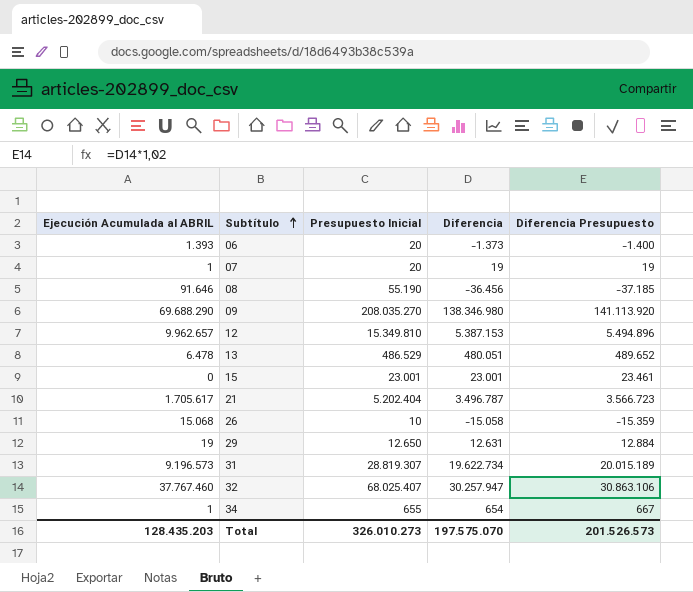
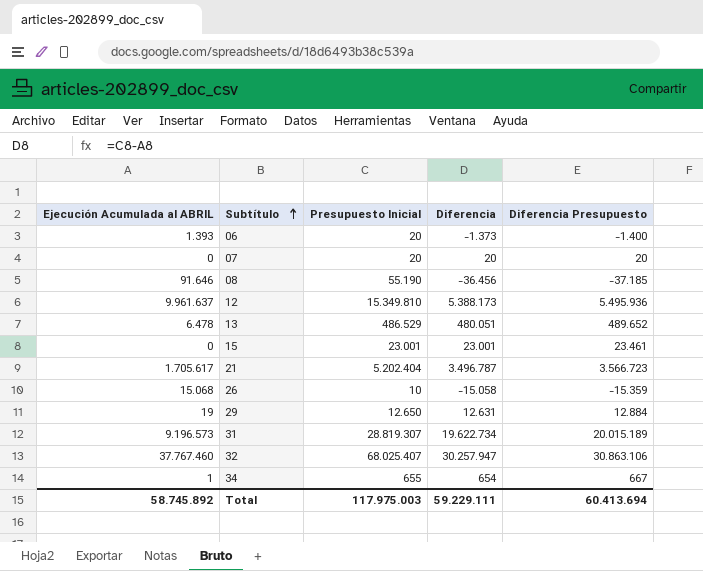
row 09: 69.688.290 | 208.035.270 | 138.346.980 | 141.113.920 -> none
07 | Ejecución Acumulada al ABRIL: 1 -> 0
07 | Diferencia: 19 -> 20
07 | Diferencia Presupuesto: 19 -> 20
12 | Ejecución Acumulada al ABRIL: 9.962.657 -> 9.961.637
12 | Diferencia: 5.387.153 -> 5.388.173
12 | Diferencia Presupuesto: 5.494.896 -> 5.495.936
Total | Ejecución Acumulada al ABRIL: 128.435.203 -> 58.745.892
Total | Presupuesto Inicial: 326.010.273 -> 117.975.003
Total | Diferencia: 197.575.070 -> 59.229.111
Total | Diferencia Presupuesto: 201.526.573 -> 60.413.694

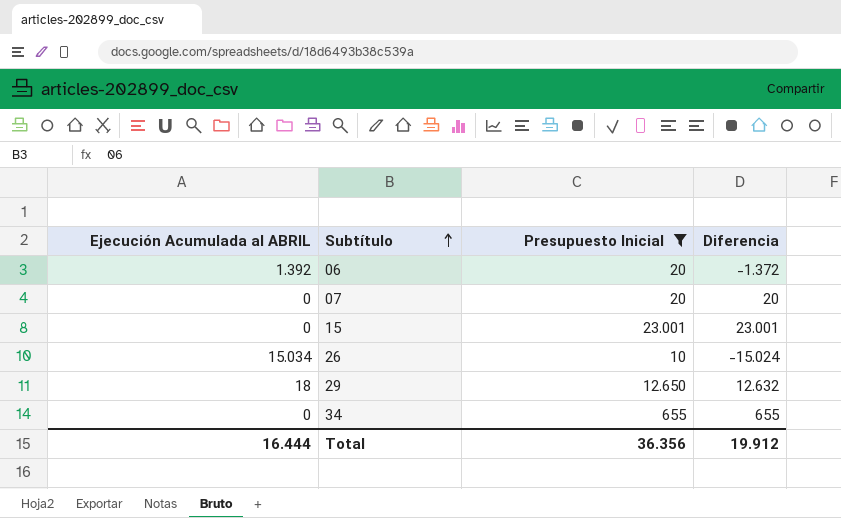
filter: none -> Presupuesto Inicial <= 23.001
column Diferencia Presupuesto | formula: [Diferencia] * 1,02 -> none
06 | Ejecución Acumulada al ABRIL: 1.393 -> 1.392
06 | Diferencia: -1.373 -> -1.372
26 | Ejecución Acumulada al ABRIL: 15.068 -> 15.034
26 | Diferencia: -15.058 -> -15.024
29 | Ejecución Acumulada al ABRIL: 19 -> 18
29 | Diferencia: 12.631 -> 12.632
34 | Ejecución Acumulada al ABRIL: 1 -> 0
34 | Diferencia: 654 -> 655
Total | Ejecución Acumulada al ABRIL: 58.745.892 -> 16.444
Total | Presupuesto Inicial: 117.975.003 -> 36.356
Total | Diferencia: 59.229.111 -> 19.912

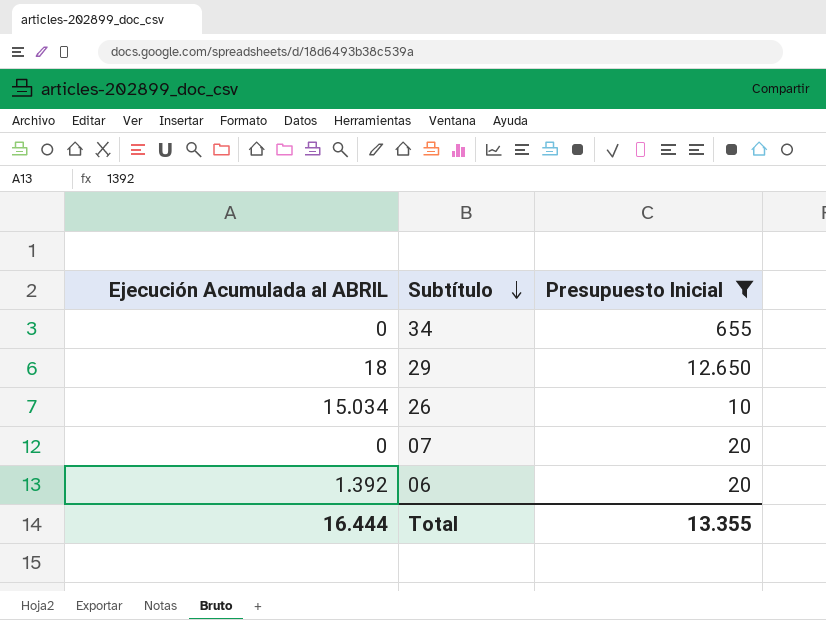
row order: Subtítulo ascending -> Subtítulo descending
column Diferencia | formula: [Presupuesto Inicial] - [Ejecución Acumulada al ABRIL] -> none
row 15: 0 | 23.001 | 23.001 -> none
Total | Presupuesto Inicial: 36.356 -> 13.355

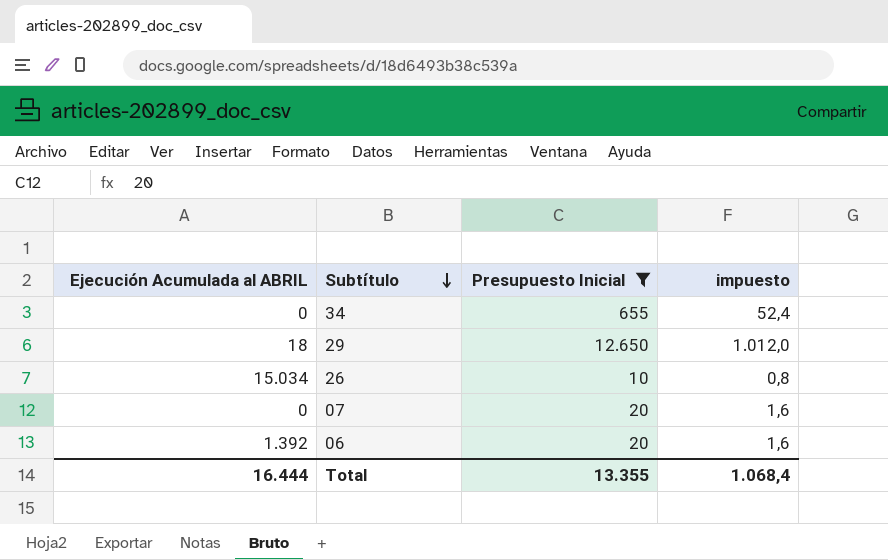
column impuesto | formula: none -> [Presupuesto Inicial] * 0,08

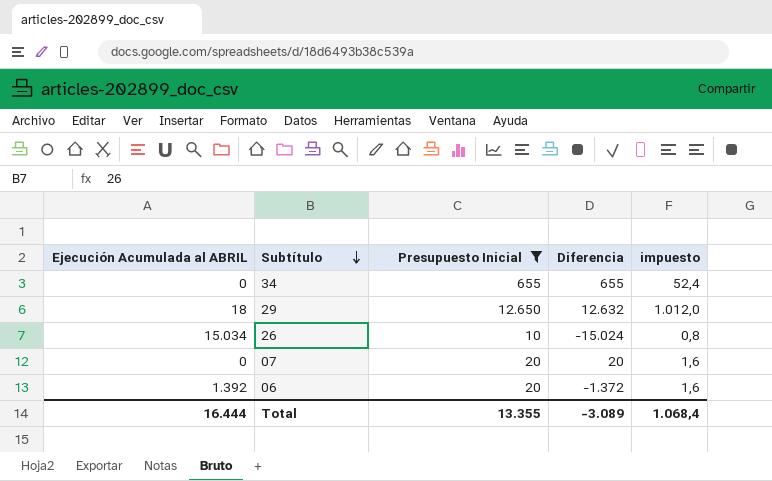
column Diferencia | formula: none -> [Presupuesto Inicial] - [Ejecución Acumulada al ABRIL]

